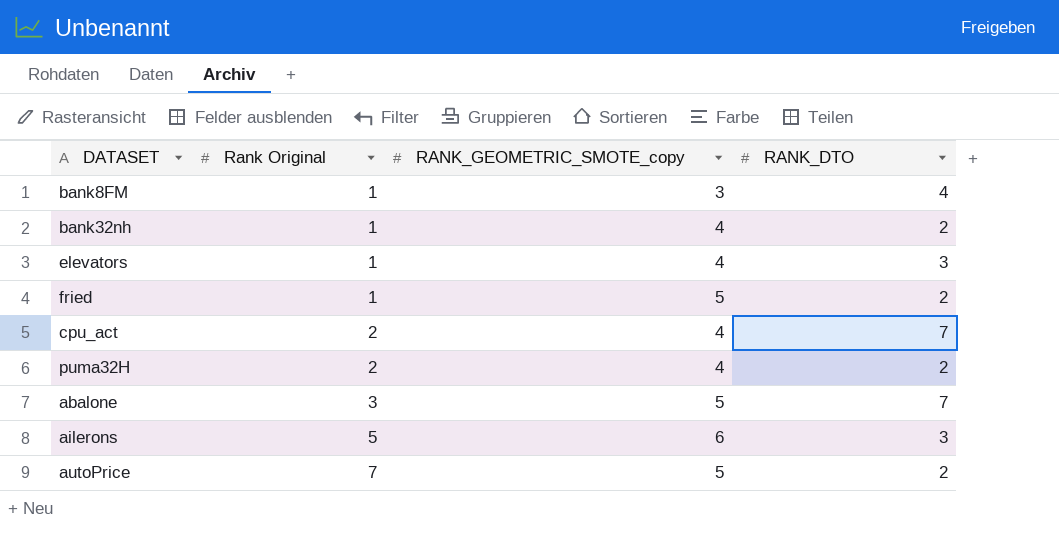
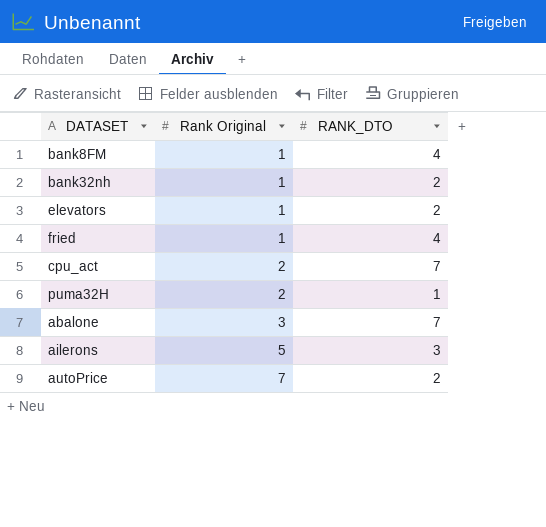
column RANK_GEOMETRIC_SMOTE_copy | position: 3 -> none
elevators | RANK_DTO: 3 -> 2
fried | RANK_DTO: 2 -> 4
puma32H | RANK_DTO: 2 -> 1

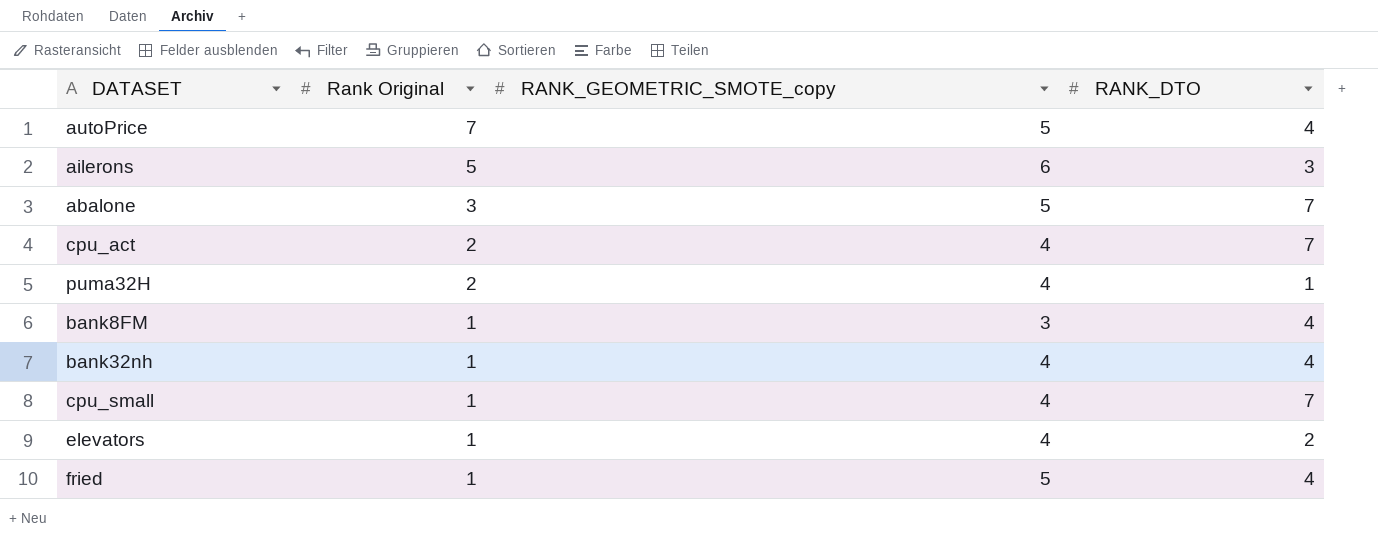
row order: Rank Original ascending -> Rank Original descending
column RANK_GEOMETRIC_SMOTE_copy | position: none -> 3
autoPrice | RANK_DTO: 2 -> 4
bank32nh | RANK_DTO: 2 -> 4
row cpu_small: none -> 1 | 4 | 7

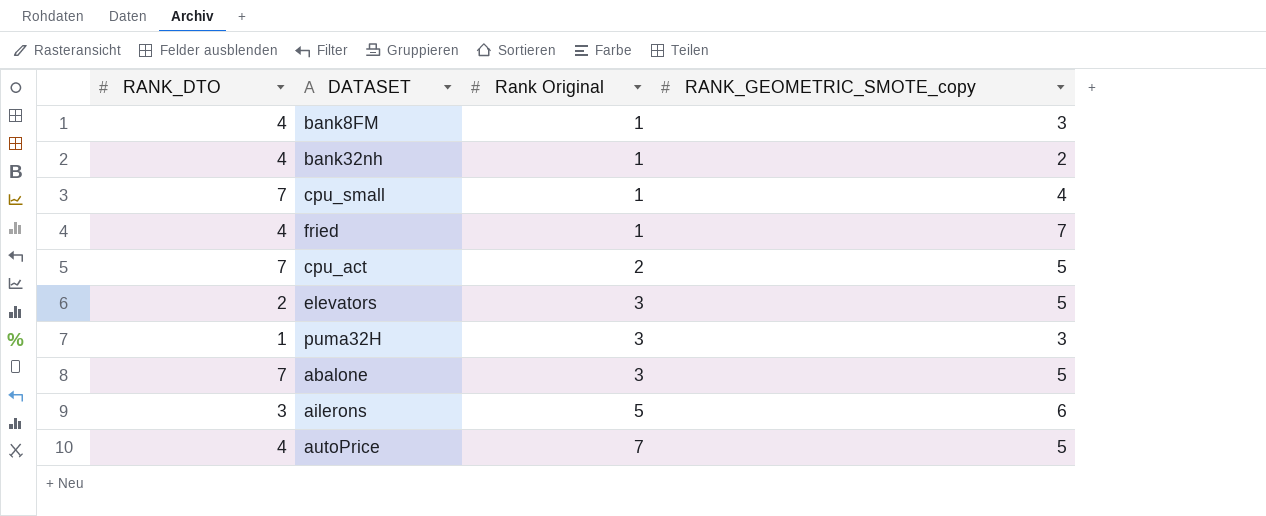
row order: Rank Original descending -> Rank Original ascending
column RANK_DTO | position: 4 -> 1
bank32nh | RANK_GEOMETRIC_SMOTE_copy: 4 -> 2
fried | RANK_GEOMETRIC_SMOTE_copy: 5 -> 7
cpu_act | RANK_GEOMETRIC_SMOTE_copy: 4 -> 5
elevators | Rank Original: 1 -> 3
elevators | RANK_GEOMETRIC_SMOTE_copy: 4 -> 5
puma32H | Rank Original: 2 -> 3
puma32H | RANK_GEOMETRIC_SMOTE_copy: 4 -> 3

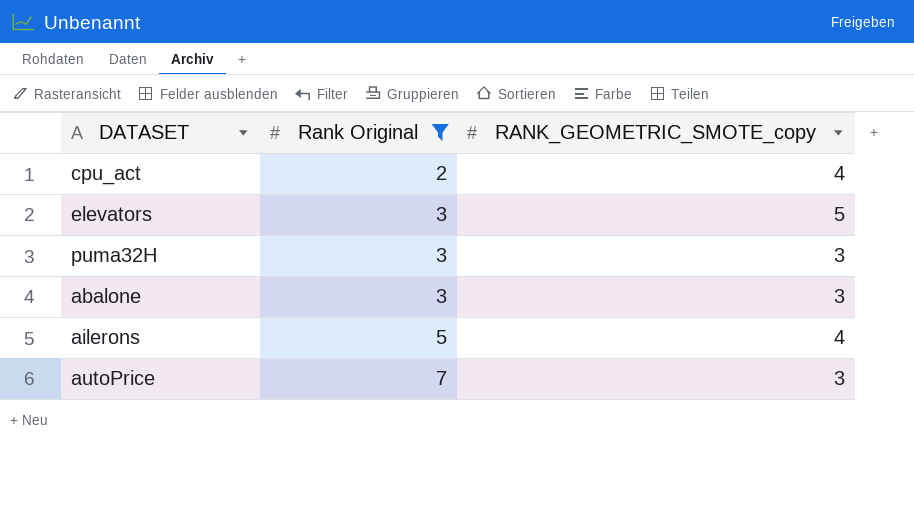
filter: none -> Rank Original != 1
column RANK_DTO | position: 1 -> none
cpu_act | RANK_GEOMETRIC_SMOTE_copy: 5 -> 4
abalone | RANK_GEOMETRIC_SMOTE_copy: 5 -> 3
ailerons | RANK_GEOMETRIC_SMOTE_copy: 6 -> 4
autoPrice | RANK_GEOMETRIC_SMOTE_copy: 5 -> 3

